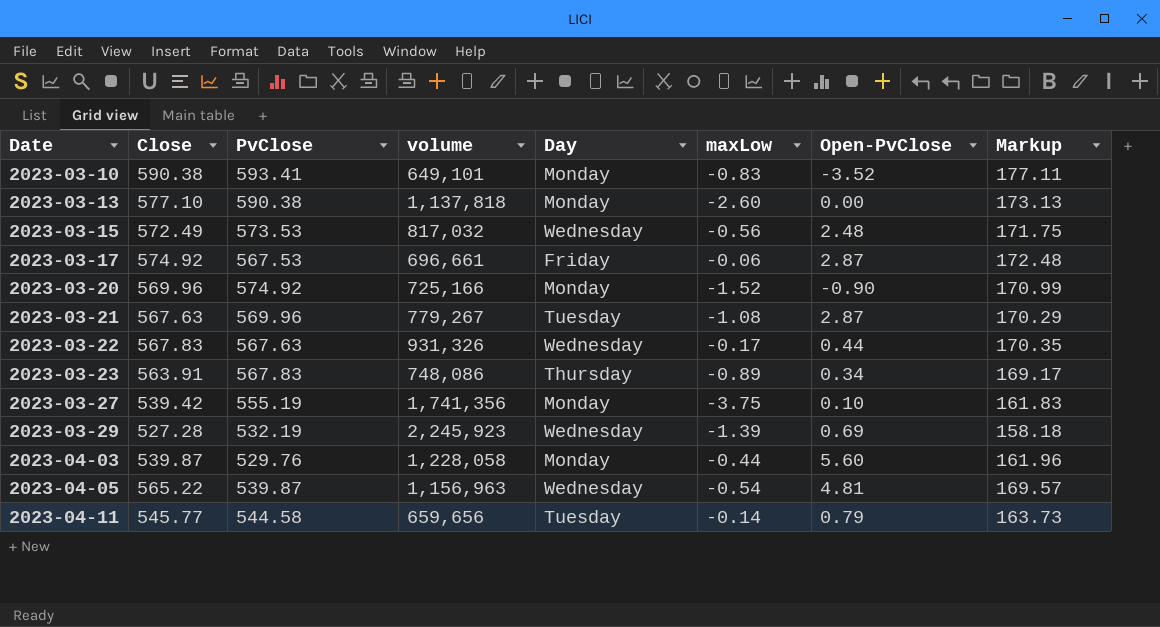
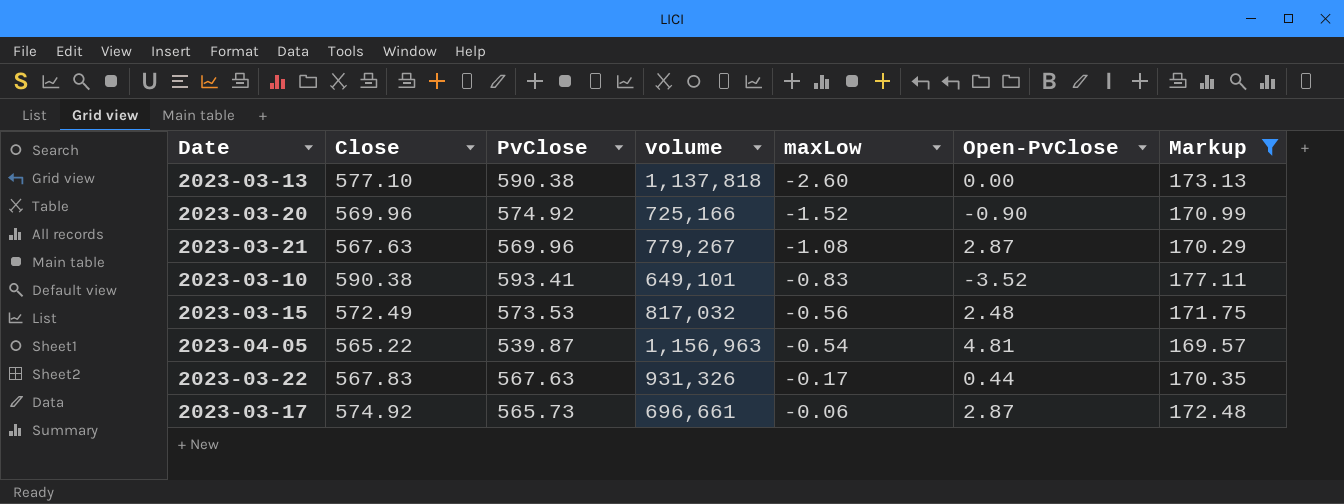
filter: none -> Markup >= 169.57
row order: Date ascending -> maxLow ascending
column Day | position: 5 -> none
2023-03-17 | PvClose: 567.53 -> 565.73

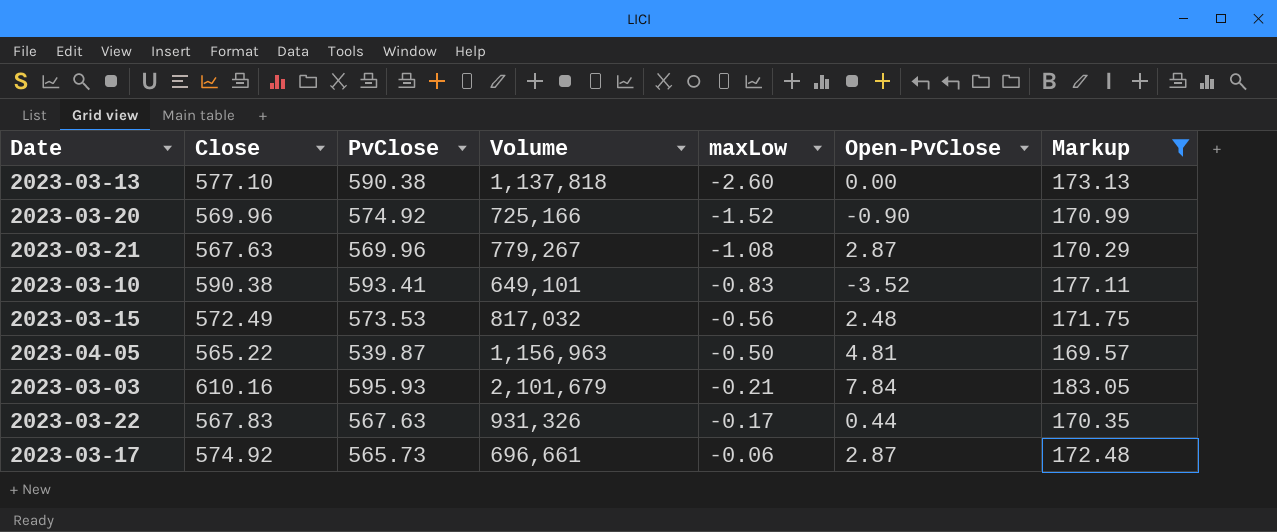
column name: volume -> Volume
2023-04-05 | maxLow: -0.54 -> -0.50
row 2023-03-03: none -> 610.16 | 595.93 | 2,101,679 | -0.21 | 7.84 | 183.05

